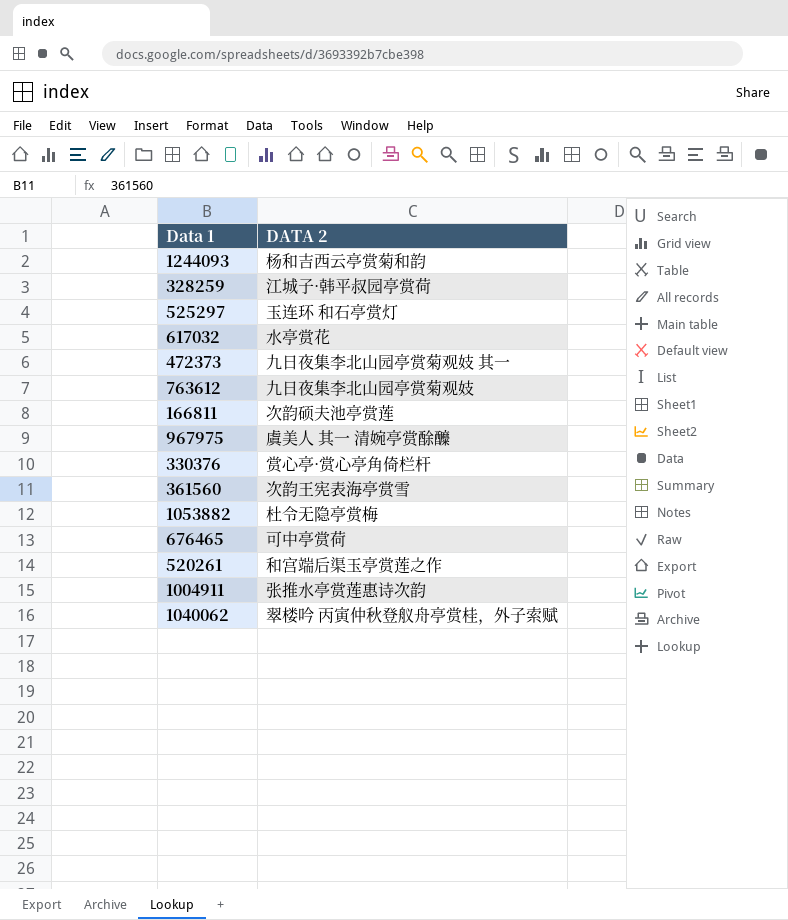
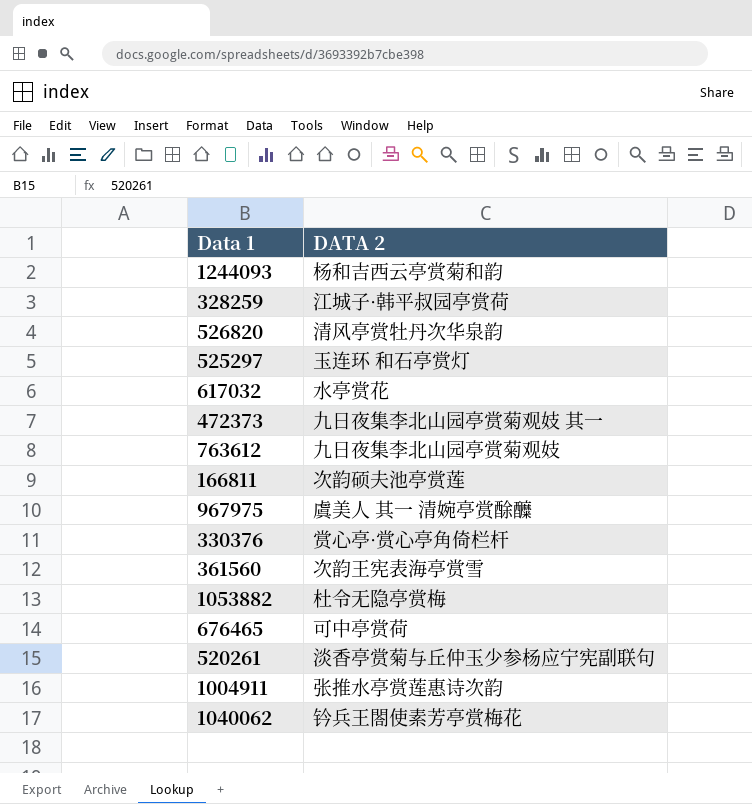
row 526820: none -> 清风亭赏牡丹次华泉韵
520261 | DATA 2: 和宫端后渠玉亭赏莲之作 -> 淡香亭赏菊与丘仲玉少参杨应宁宪副联句
1040062 | DATA 2: 翠楼吟 丙寅仲秋登舣舟亭赏桂，外子索赋 -> 钤兵王閤使素芳亭赏梅花

